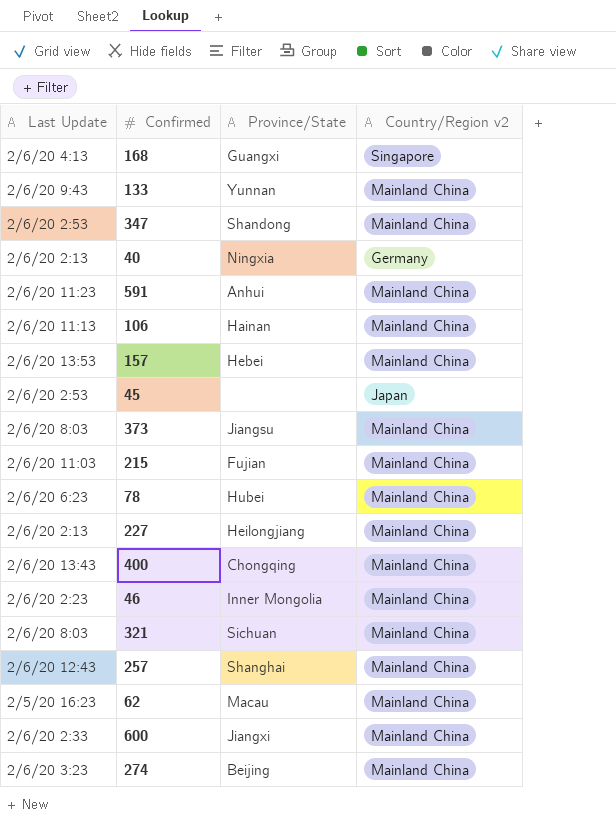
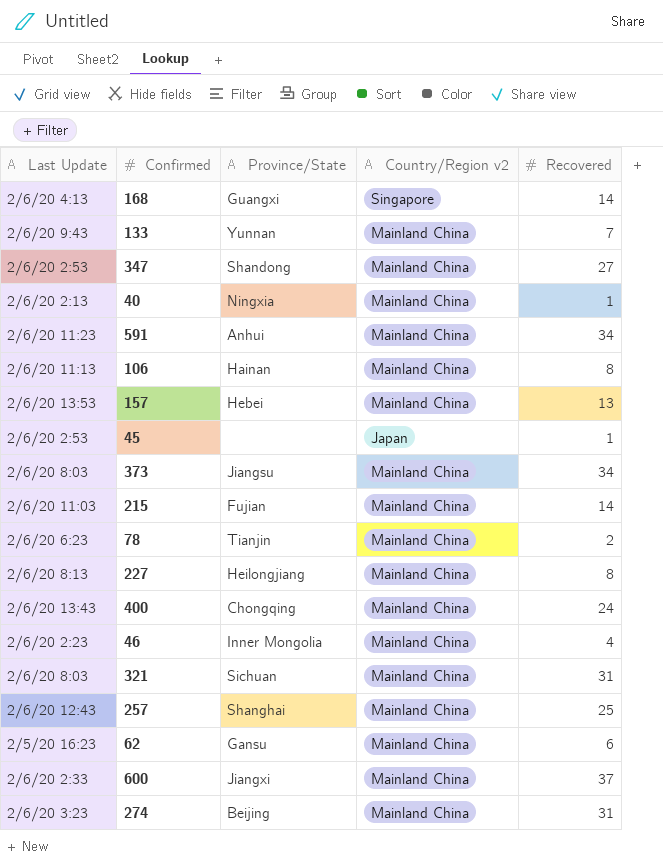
column Recovered | position: none -> 5
40 | Country/Region v2: Germany -> Mainland China
78 | Province/State: Hubei -> Tianjin
227 | Last Update: 2/6/20 2:13 -> 2/6/20 8:13
62 | Province/State: Macau -> Gansu

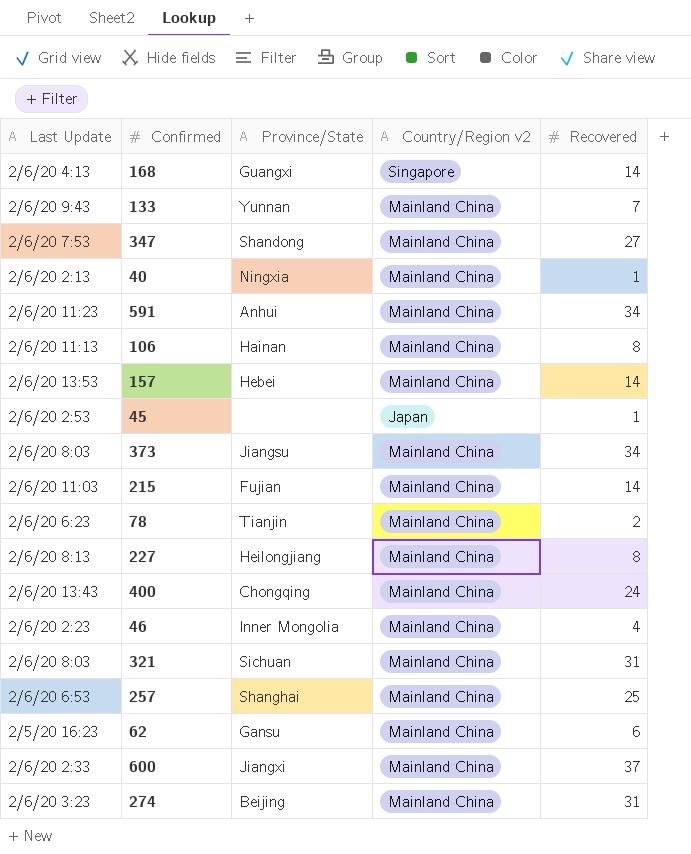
347 | Last Update: 2/6/20 2:53 -> 2/6/20 7:53
157 | Recovered: 13 -> 14
257 | Last Update: 2/6/20 12:43 -> 2/6/20 6:53

